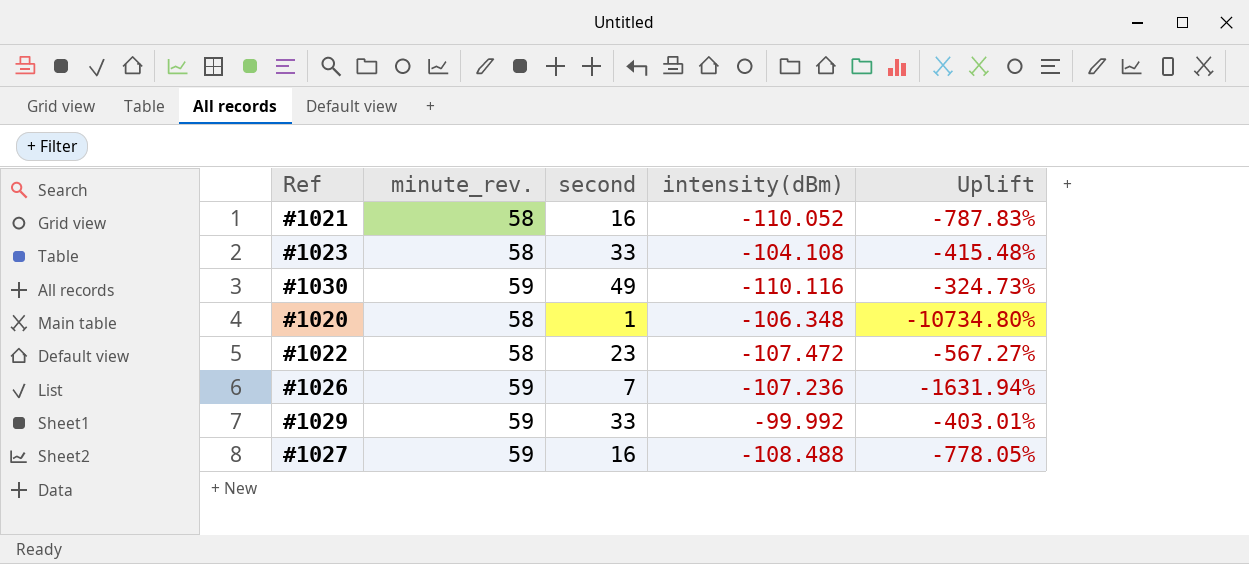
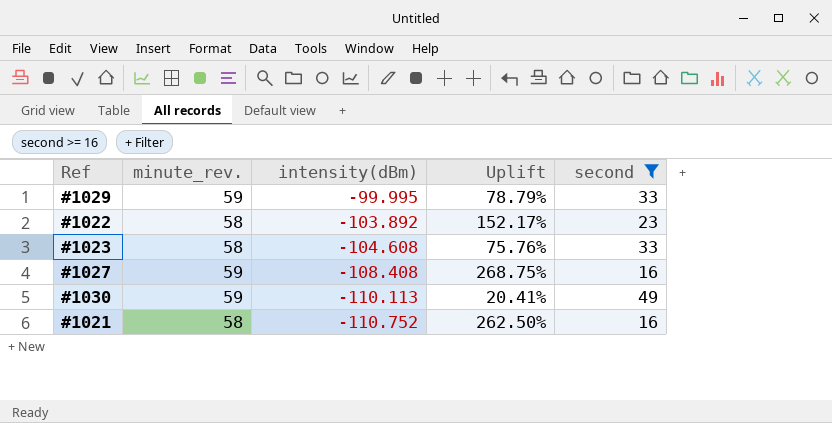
filter: none -> second >= 16
row order: none -> intensity(dBm) descending
column Uplift | formula: ([intensity(dBm)] - [second]) / [second] -> ([minute_rev.] - [second]) / [second]
column second | position: 3 -> 5
#1029 | intensity(dBm): -99.992 -> -99.995
#1022 | intensity(dBm): -107.472 -> -103.892
#1023 | intensity(dBm): -104.108 -> -104.608
#1027 | intensity(dBm): -108.488 -> -108.408
#1030 | intensity(dBm): -110.116 -> -110.113
#1021 | intensity(dBm): -110.052 -> -110.752

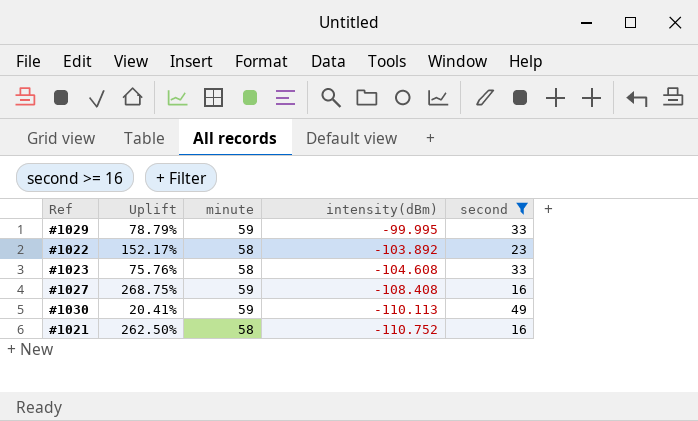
column Uplift | position: 4 -> 2
column name: minute_rev. -> minute

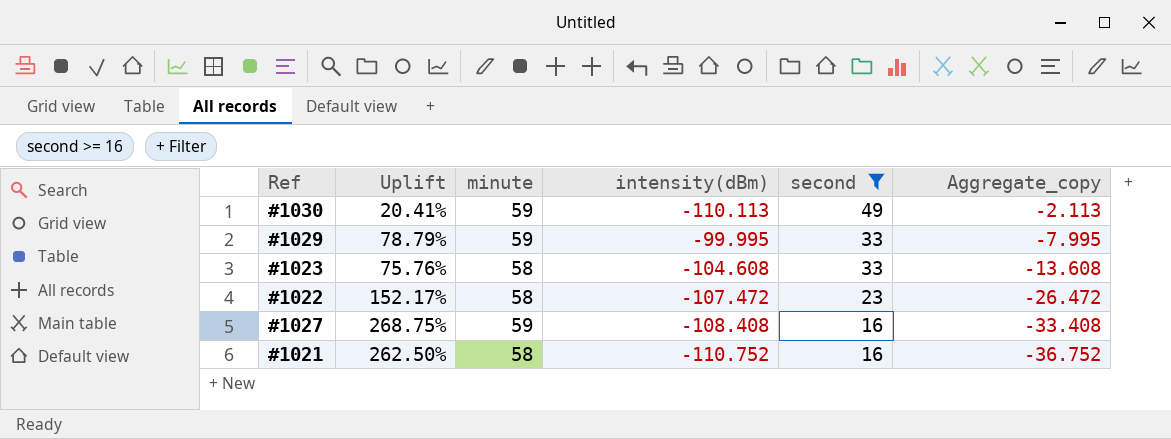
row order: intensity(dBm) descending -> second descending
column Aggregate_copy | formula: none -> [minute] + [intensity(dBm)] + [second]
#1022 | intensity(dBm): -103.892 -> -107.472

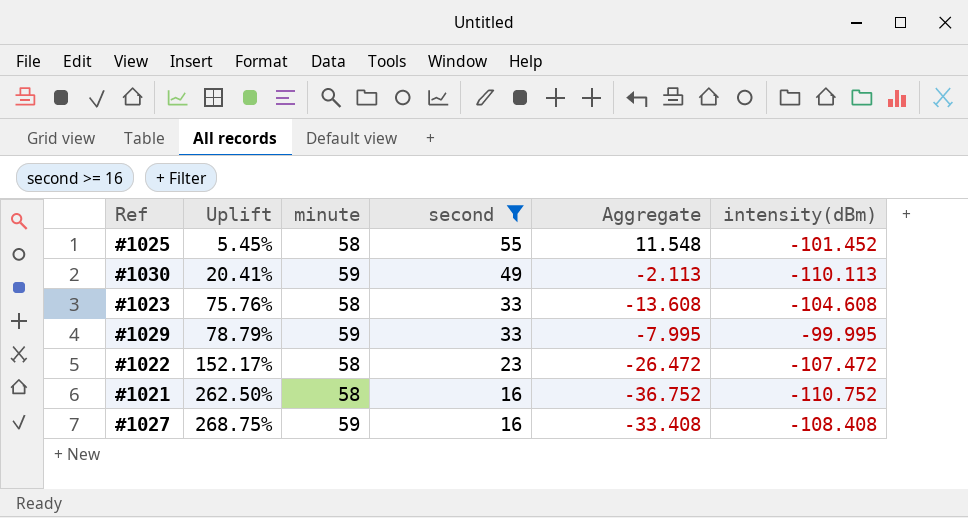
row order: second descending -> Uplift ascending
column name: Aggregate_copy -> Aggregate
column intensity(dBm) | position: 4 -> 6
row #1025: none -> 5.45% | 58 | 55 | 11.548 | -101.452

